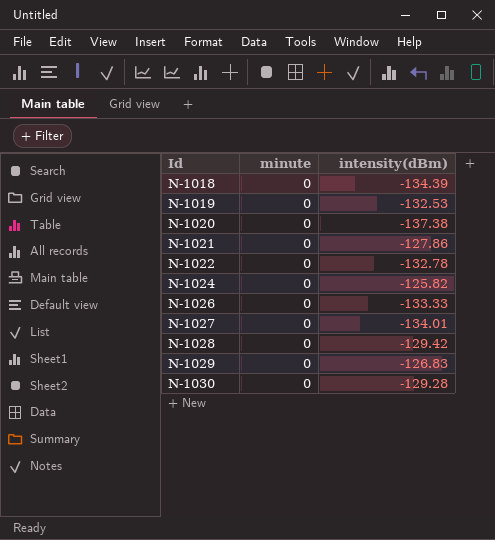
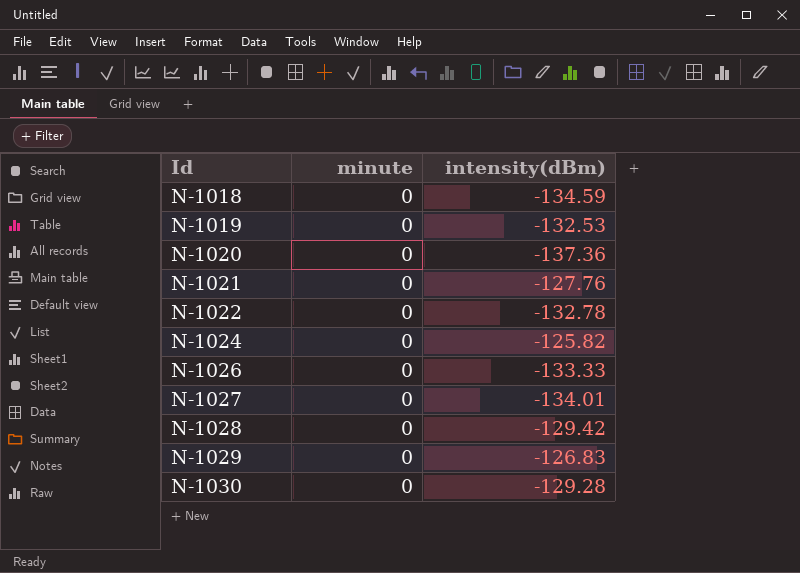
N-1018 | intensity(dBm): -134.39 -> -134.59
N-1020 | intensity(dBm): -137.38 -> -137.36
N-1021 | intensity(dBm): -127.86 -> -127.76

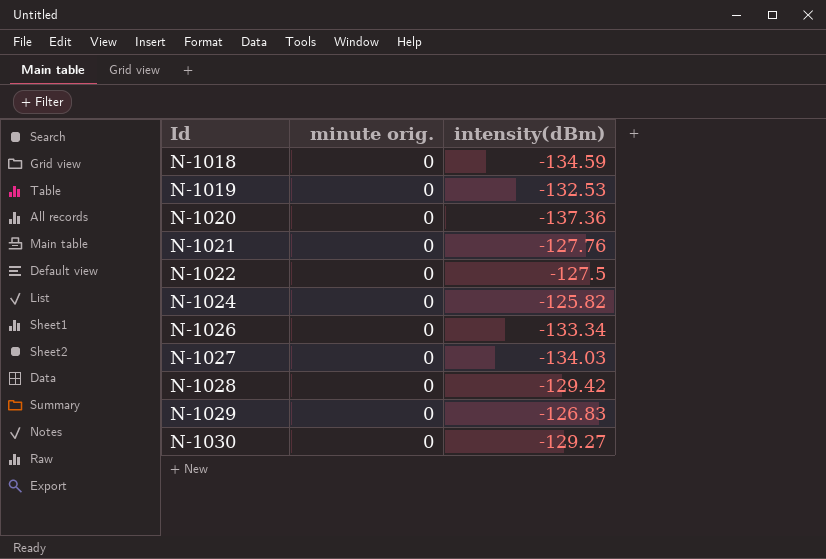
column name: minute -> minute orig.
N-1022 | intensity(dBm): -132.78 -> -127.5
N-1026 | intensity(dBm): -133.33 -> -133.34
N-1027 | intensity(dBm): -134.01 -> -134.03
N-1030 | intensity(dBm): -129.28 -> -129.27

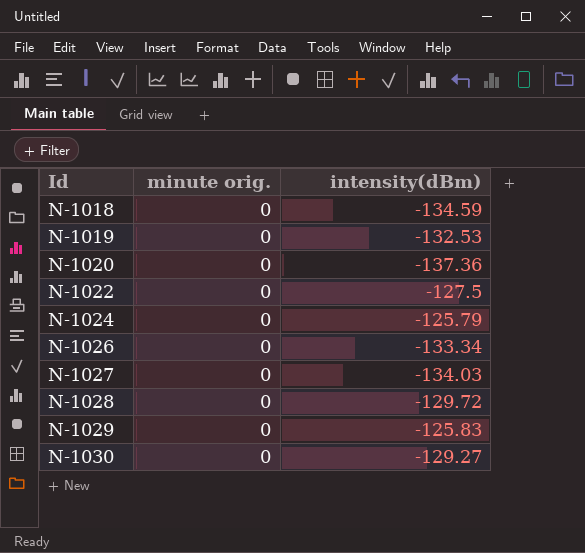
row N-1021: 0 | -127.76 -> none
N-1024 | intensity(dBm): -125.82 -> -125.79
N-1028 | intensity(dBm): -129.42 -> -129.72
N-1029 | intensity(dBm): -126.83 -> -125.83

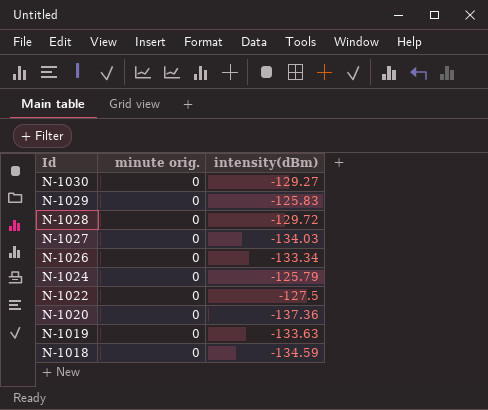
row order: Id ascending -> Id descending
N-1019 | intensity(dBm): -132.53 -> -133.63

